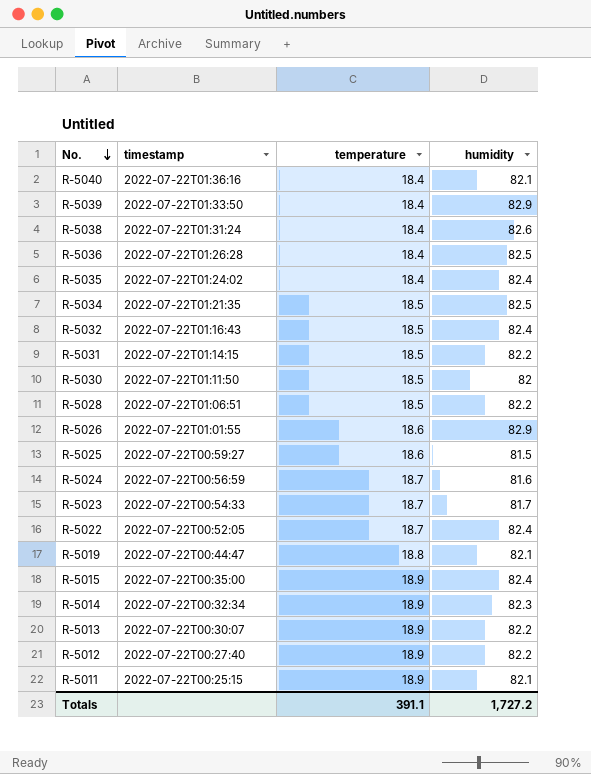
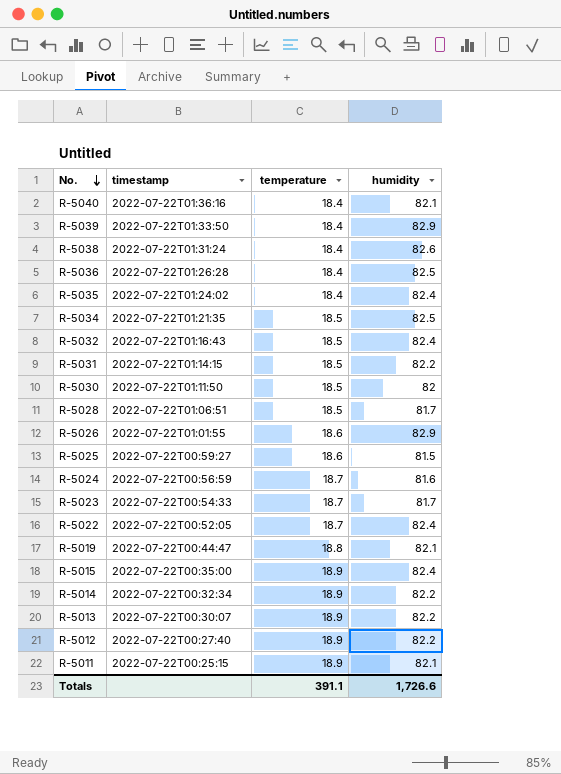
R-5028 | humidity: 82.2 -> 81.7
R-5014 | humidity: 82.3 -> 82.2
Totals | humidity: 1,727.2 -> 1,726.6

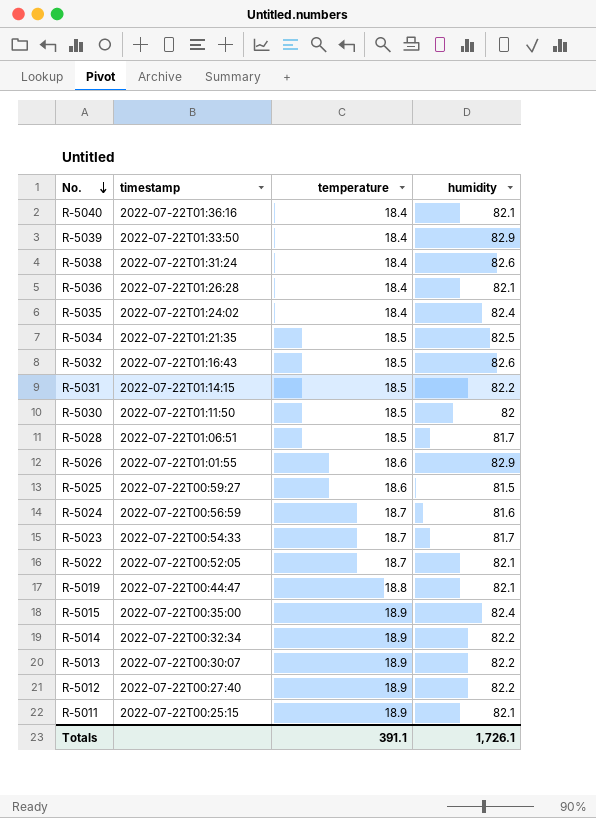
R-5036 | humidity: 82.5 -> 82.1
R-5032 | humidity: 82.4 -> 82.6
R-5022 | humidity: 82.4 -> 82.1
Totals | humidity: 1,726.6 -> 1,726.1

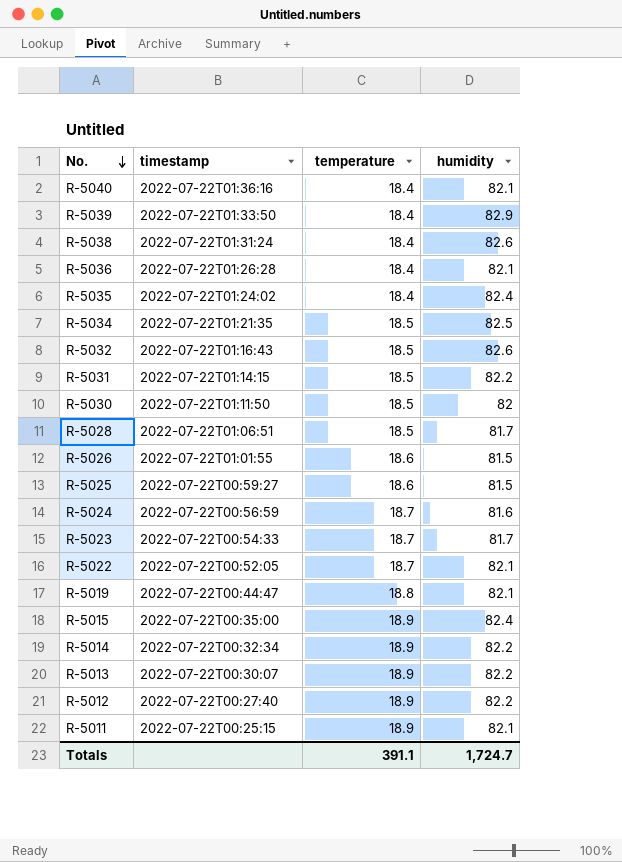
R-5026 | humidity: 82.9 -> 81.5
Totals | humidity: 1,726.1 -> 1,724.7

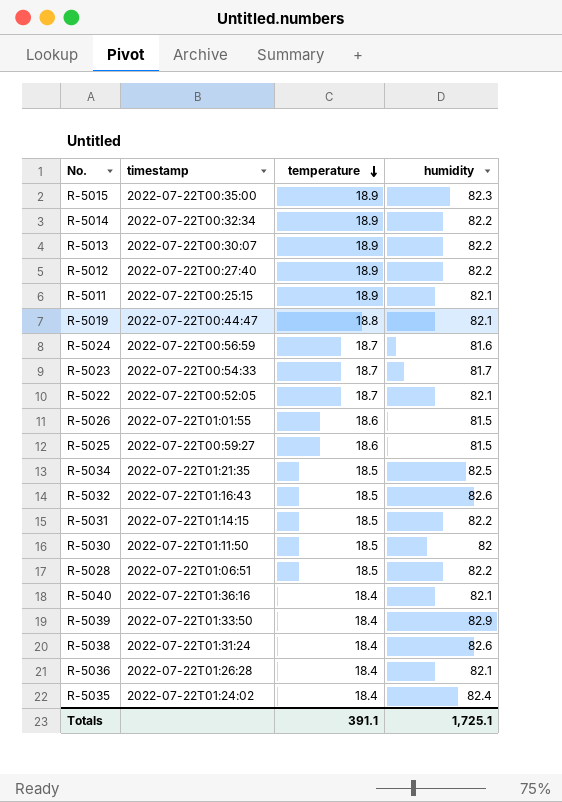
row order: No. descending -> temperature descending
R-5015 | humidity: 82.4 -> 82.3
R-5028 | humidity: 81.7 -> 82.2
Totals | humidity: 1,724.7 -> 1,725.1

